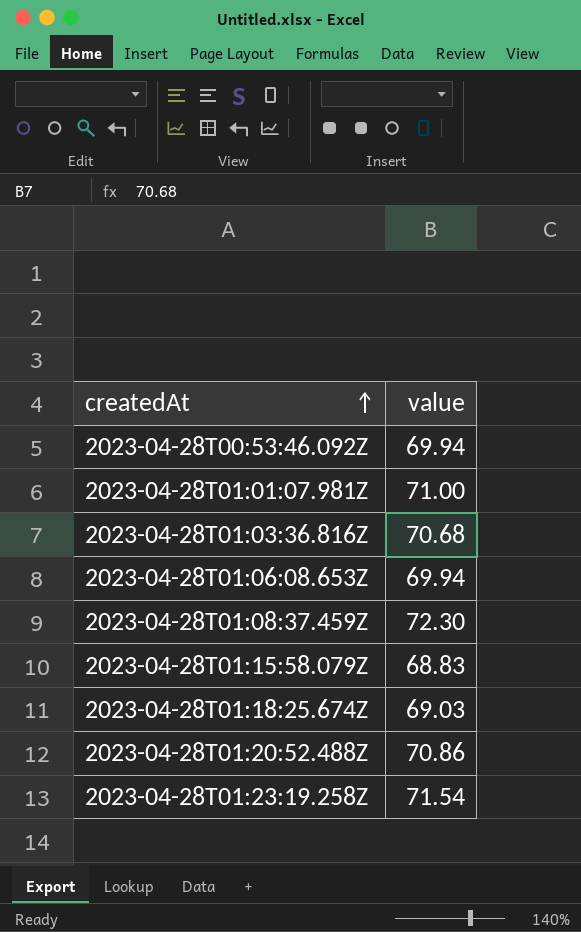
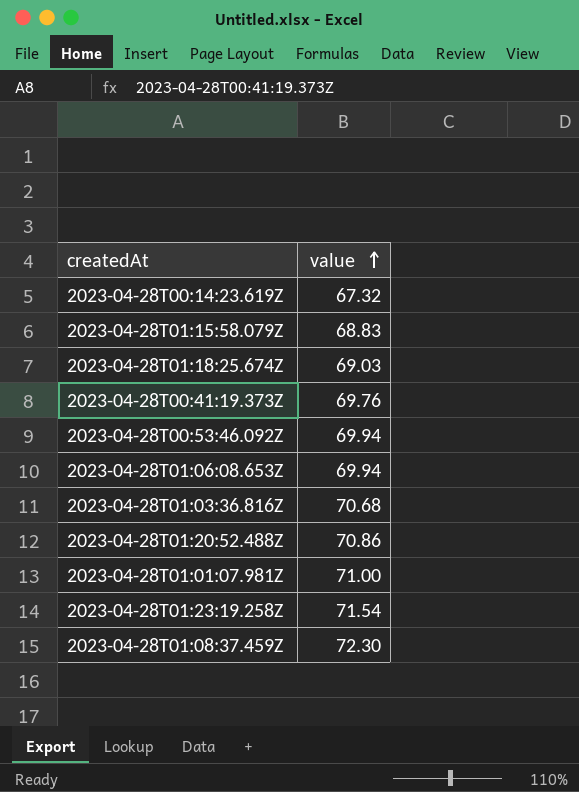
row order: createdAt ascending -> value ascending
row 2023-04-28T00:14:23.619Z: none -> 67.32
row 2023-04-28T00:41:19.373Z: none -> 69.76

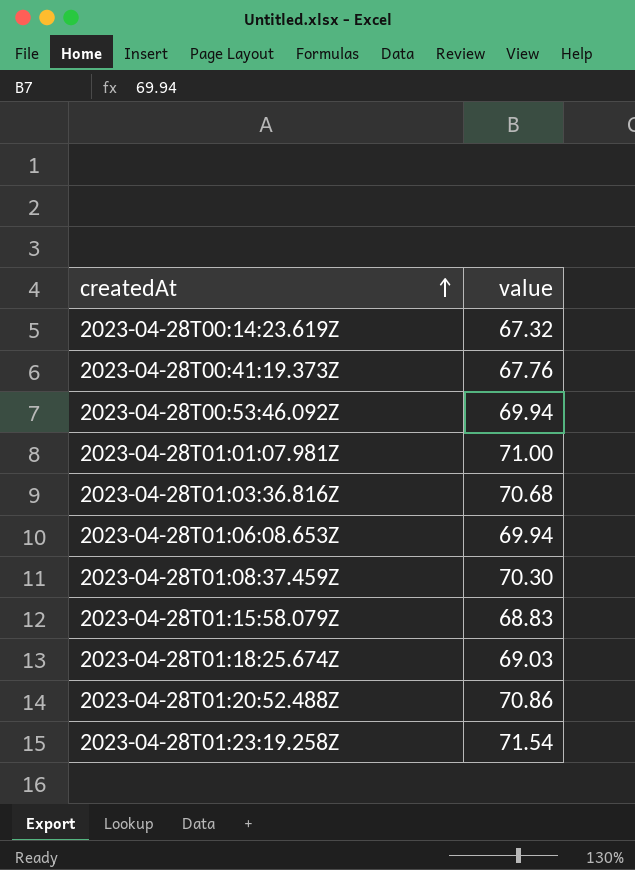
row order: value ascending -> createdAt ascending
2023-04-28T00:41:19.373Z | value: 69.76 -> 67.76
2023-04-28T01:08:37.459Z | value: 72.30 -> 70.30

